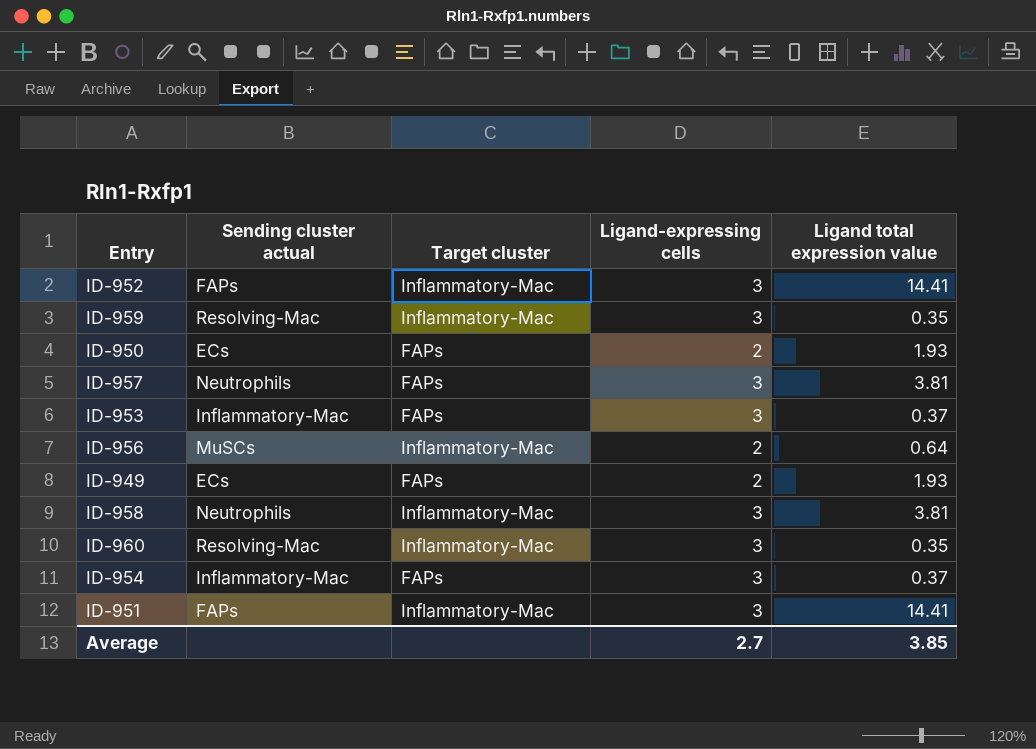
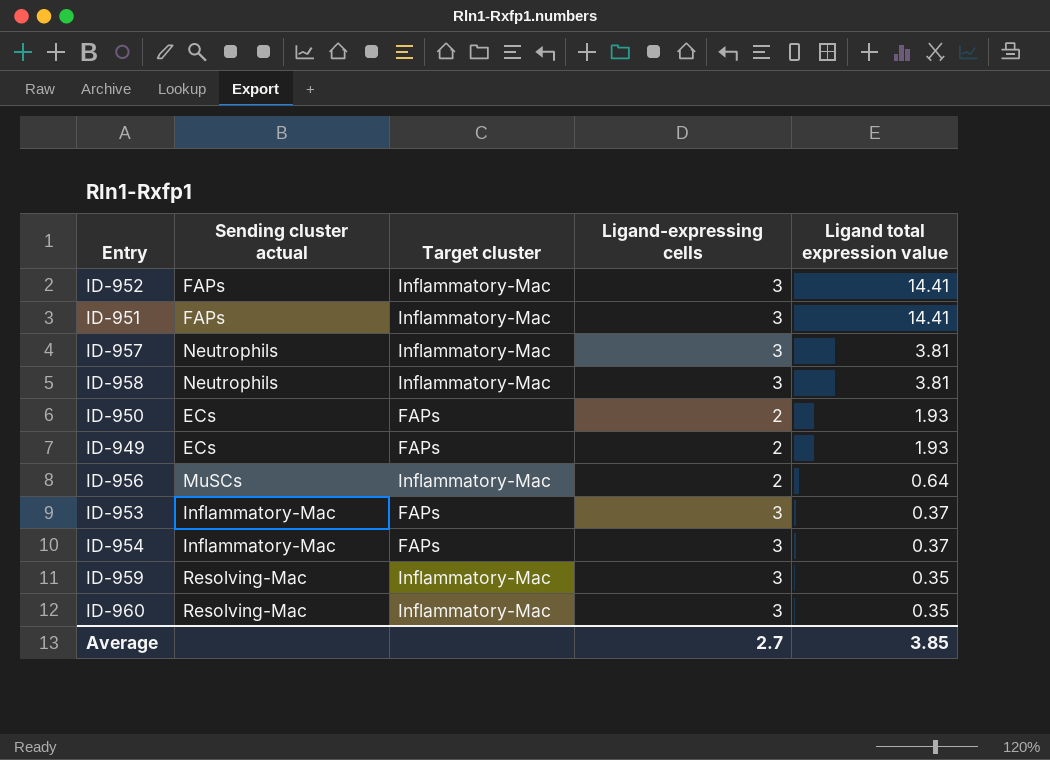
row order: none -> Ligand total expression value descending
ID-957 | Target cluster: FAPs -> Inflammatory-Mac

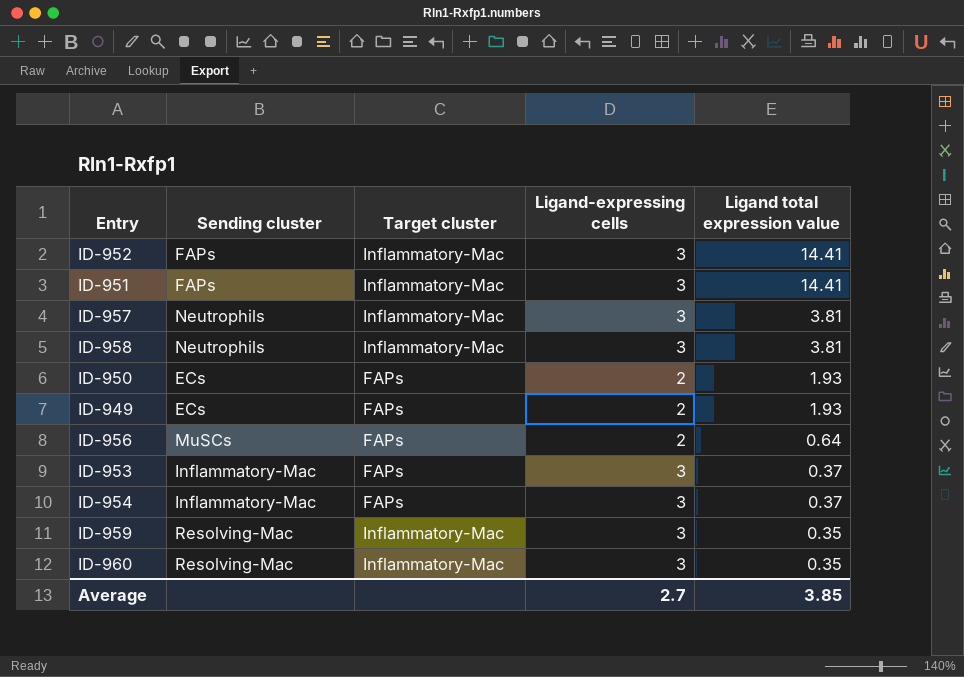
column name: Sending cluster actual -> Sending cluster
ID-956 | Target cluster: Inflammatory-Mac -> FAPs

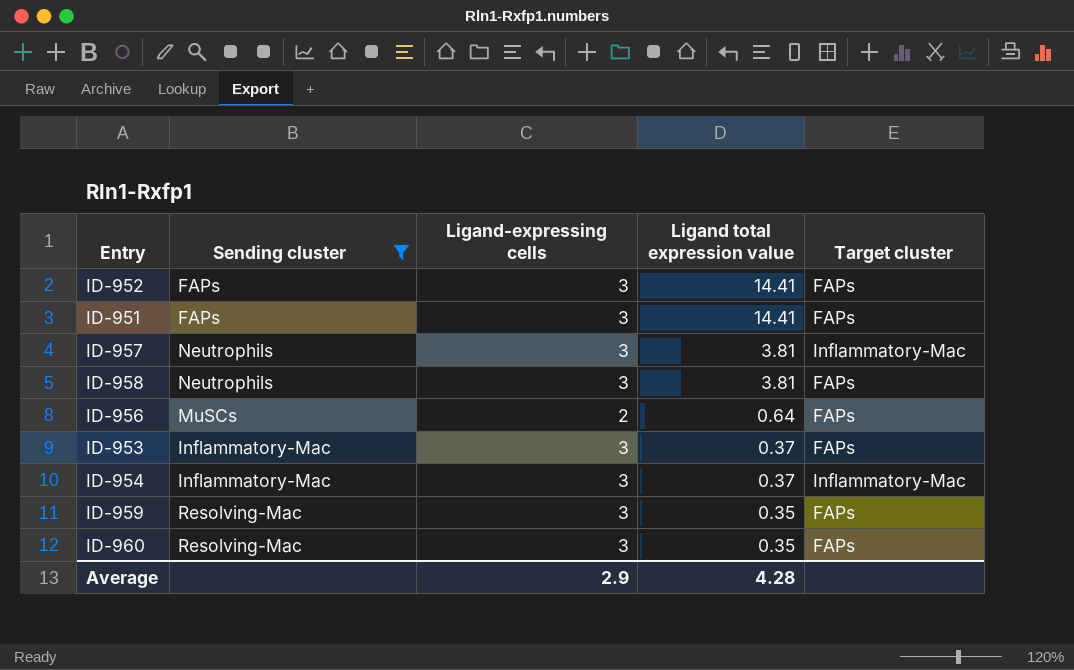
filter: none -> Sending cluster != ECs
column Target cluster | position: 3 -> 5
ID-952 | Target cluster: Inflammatory-Mac -> FAPs
ID-951 | Target cluster: Inflammatory-Mac -> FAPs
ID-958 | Target cluster: Inflammatory-Mac -> FAPs
ID-954 | Target cluster: FAPs -> Inflammatory-Mac
ID-959 | Target cluster: Inflammatory-Mac -> FAPs
ID-960 | Target cluster: Inflammatory-Mac -> FAPs
Average | Ligand-expressing cells: 2.7 -> 2.9
Average | Ligand total expression value: 3.85 -> 4.28

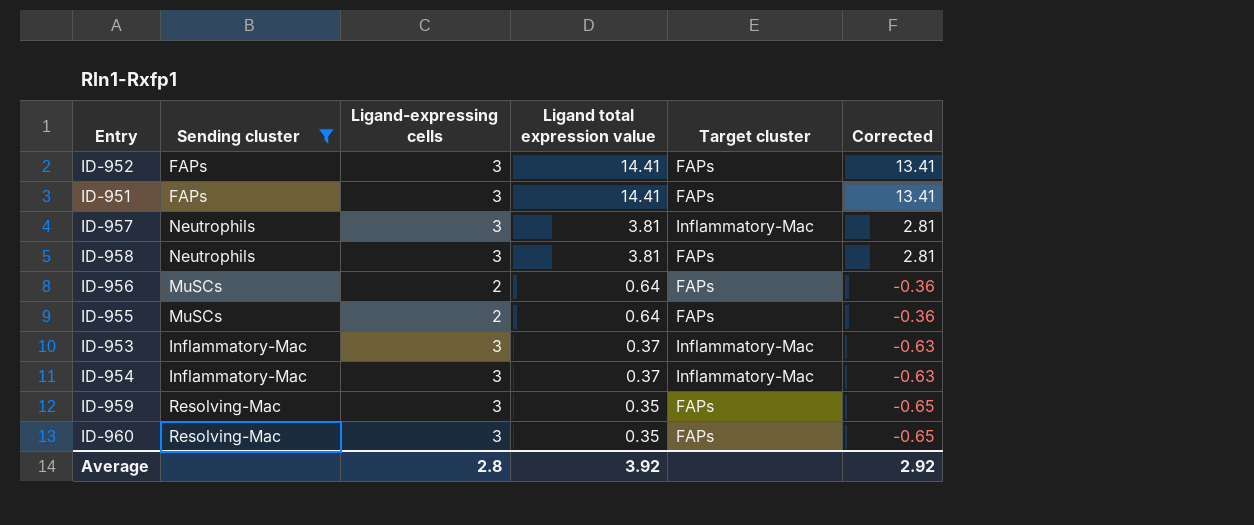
column Corrected | formula: none -> [Ligand total expression value] - 1
row ID-955: none -> MuSCs | 2 | 0.64 | FAPs | -0.36
ID-953 | Target cluster: FAPs -> Inflammatory-Mac
Average | Ligand-expressing cells: 2.9 -> 2.8
Average | Ligand total expression value: 4.28 -> 3.92

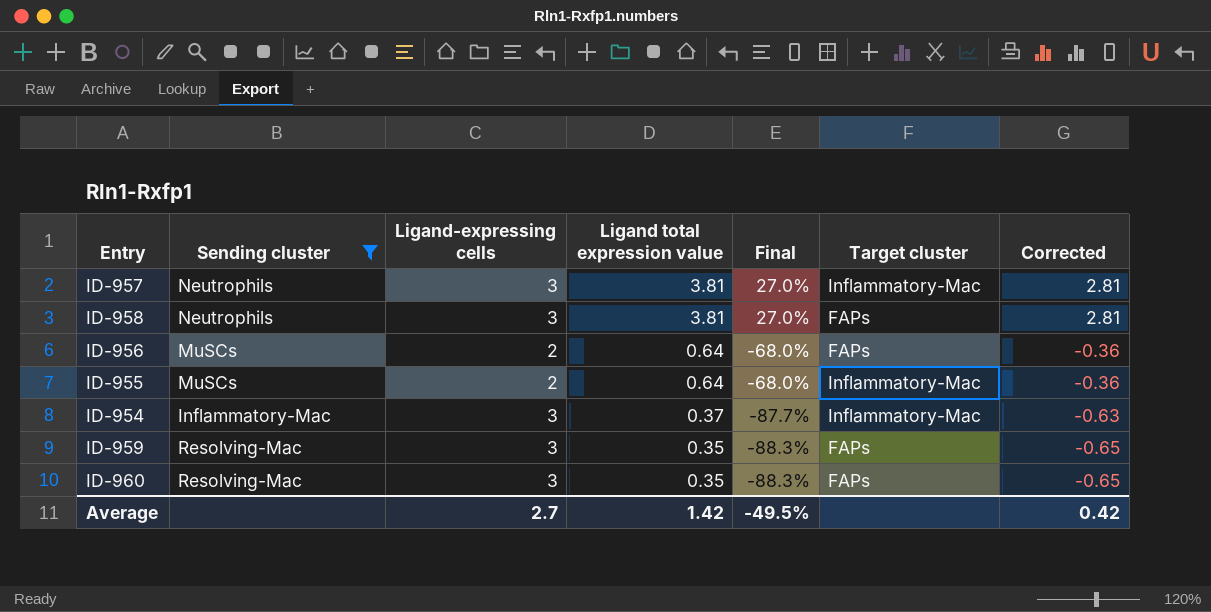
column Final | formula: none -> ([Ligand total expression value] - [Ligand-expressing cells]) / [Ligand-expressing cells]
row ID-952: FAPs | 3 | 14.41 | FAPs | 13.41 -> none
row ID-951: FAPs | 3 | 14.41 | FAPs | 13.41 -> none
row ID-953: Inflammatory-Mac | 3 | 0.37 | Inflammatory-Mac | -0.63 -> none
ID-955 | Target cluster: FAPs -> Inflammatory-Mac
Average | Ligand-expressing cells: 2.8 -> 2.7
Average | Ligand total expression value: 3.92 -> 1.42
Average | Corrected: 2.92 -> 0.42

